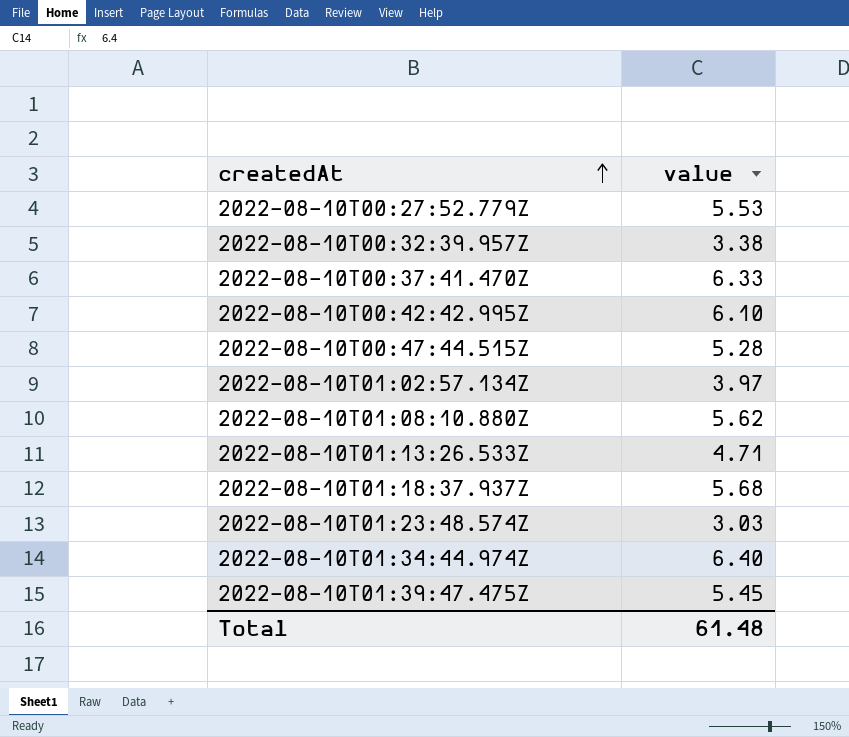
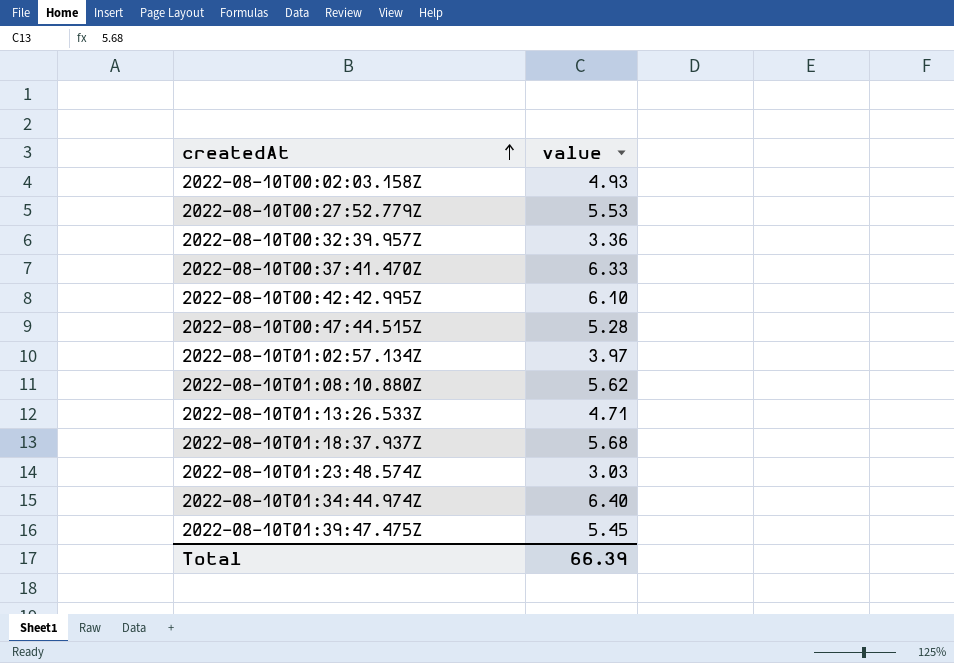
row 2022-08-10T00:02:03.158Z: none -> 4.93
2022-08-10T00:32:39.957Z | value: 3.38 -> 3.36
Total | value: 61.48 -> 66.39

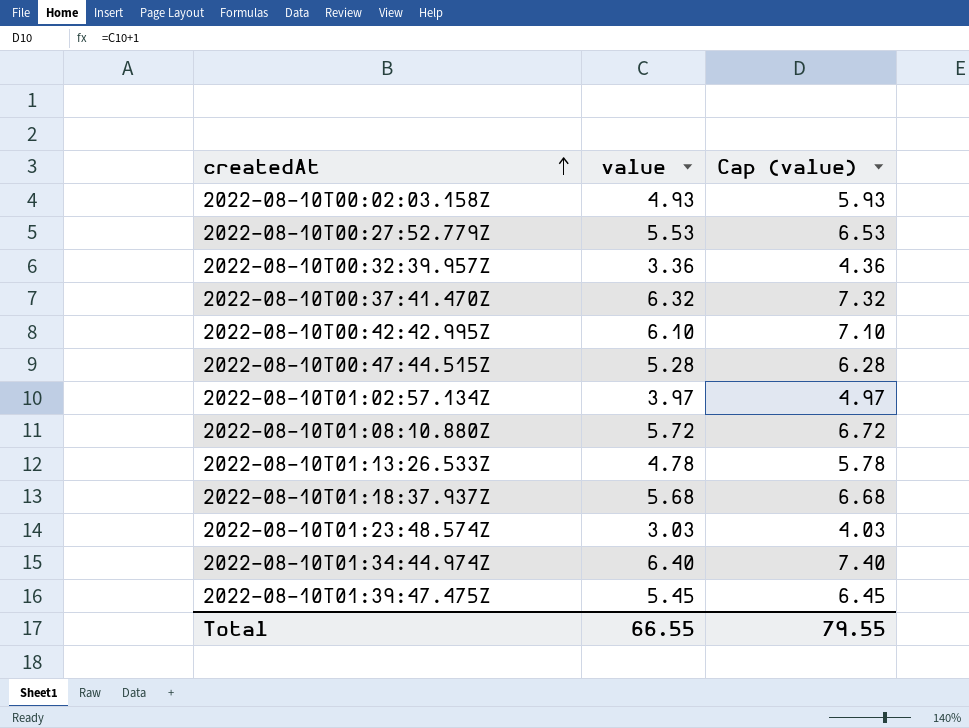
column Cap (value) | formula: none -> [value] + 1
2022-08-10T00:37:41.470Z | value: 6.33 -> 6.32
2022-08-10T01:08:10.880Z | value: 5.62 -> 5.72
2022-08-10T01:13:26.533Z | value: 4.71 -> 4.78
Total | value: 66.39 -> 66.55

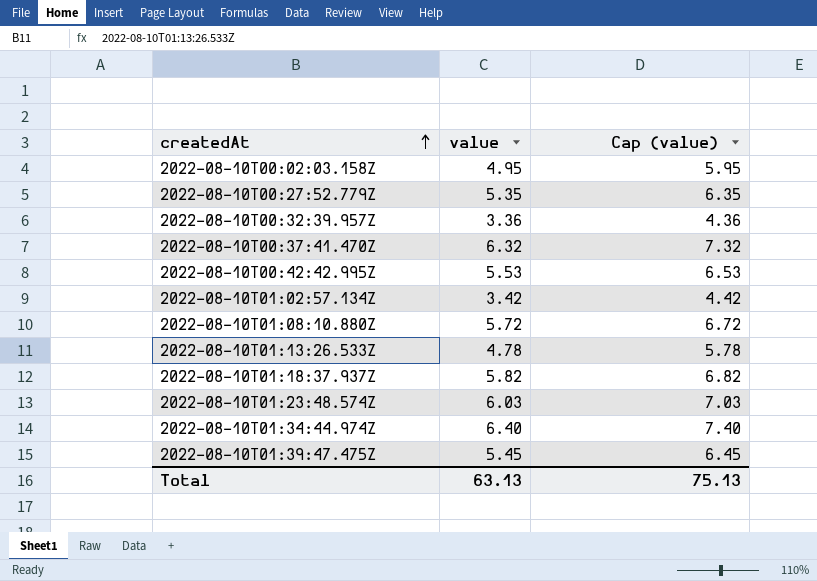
row 2022-08-10T00:47:44.515Z: 5.28 | 6.28 -> none
2022-08-10T00:02:03.158Z | value: 4.93 -> 4.95
2022-08-10T00:02:03.158Z | Cap (value): 5.93 -> 5.95
2022-08-10T00:27:52.779Z | value: 5.53 -> 5.35
2022-08-10T00:27:52.779Z | Cap (value): 6.53 -> 6.35
2022-08-10T00:42:42.995Z | value: 6.10 -> 5.53
2022-08-10T00:42:42.995Z | Cap (value): 7.10 -> 6.53
2022-08-10T01:02:57.134Z | value: 3.97 -> 3.42
2022-08-10T01:02:57.134Z | Cap (value): 4.97 -> 4.42
2022-08-10T01:18:37.937Z | value: 5.68 -> 5.82
2022-08-10T01:18:37.937Z | Cap (value): 6.68 -> 6.82
2022-08-10T01:23:48.574Z | value: 3.03 -> 6.03
2022-08-10T01:23:48.574Z | Cap (value): 4.03 -> 7.03
Total | value: 66.55 -> 63.13
Total | Cap (value): 79.55 -> 75.13

